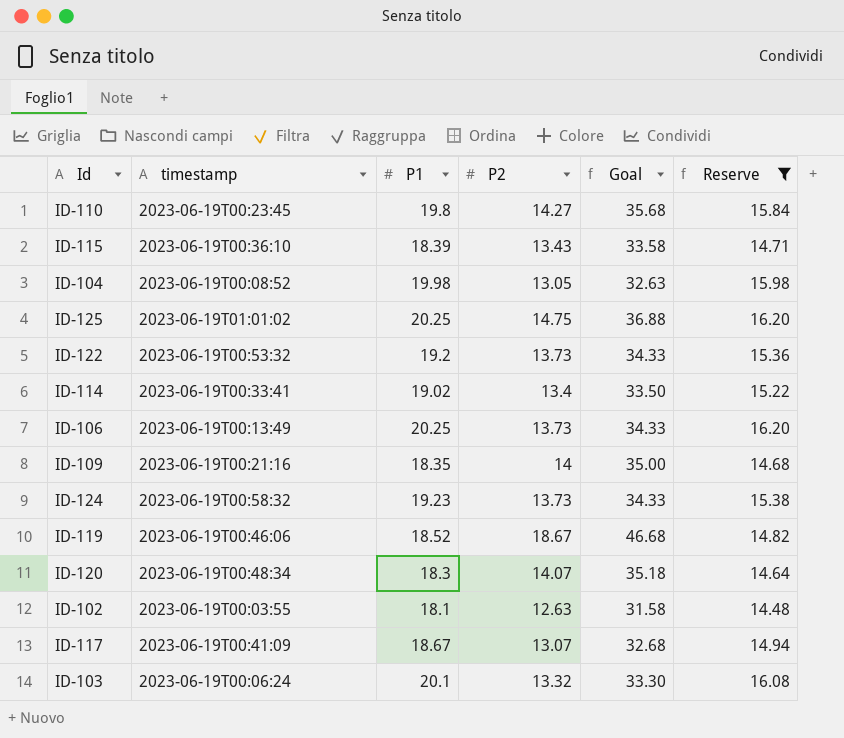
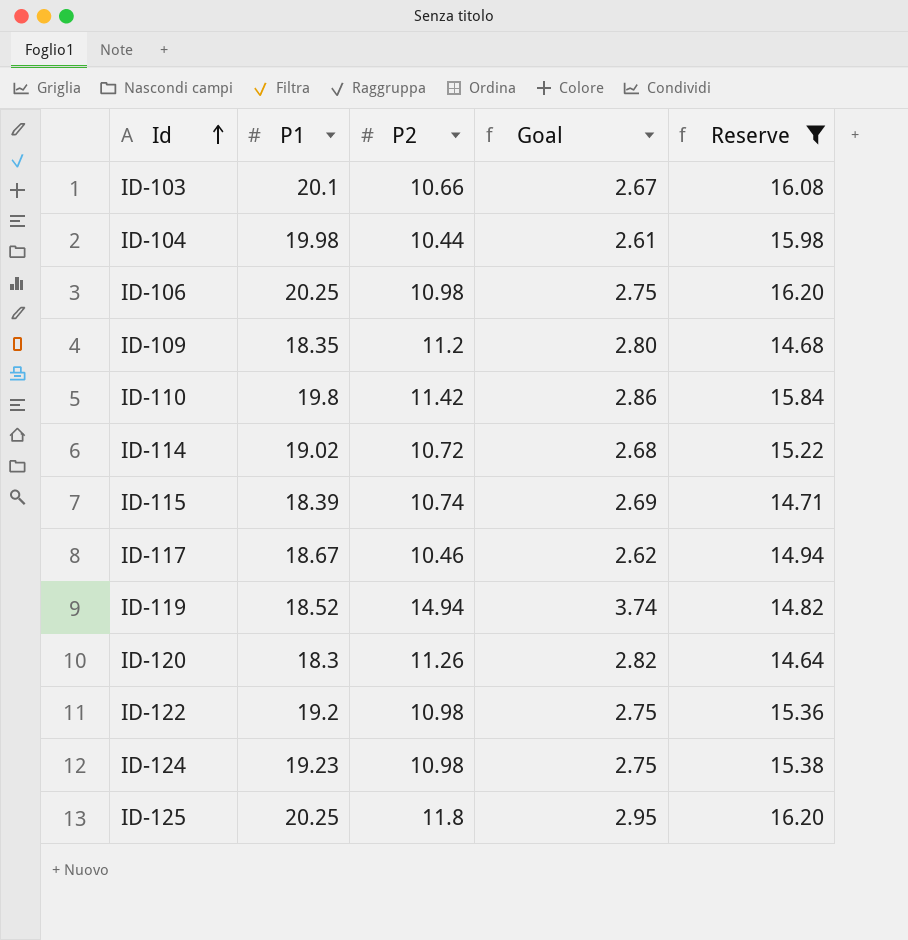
row order: none -> Id ascending
column timestamp | position: 2 -> none
column Goal | formula: [P2] * 2.5 -> [P2] * 0.25
row ID-102: 2023-06-19T00:03:55 | 18.1 | 12.63 | 31.58 | 14.48 -> none
ID-103 | P2: 13.32 -> 10.66
ID-104 | P2: 13.05 -> 10.44
ID-106 | P2: 13.73 -> 10.98
ID-109 | P2: 14 -> 11.2
ID-110 | P2: 14.27 -> 11.42
ID-114 | P2: 13.4 -> 10.72
ID-115 | P2: 13.43 -> 10.74
ID-117 | P2: 13.07 -> 10.46
ID-119 | P2: 18.67 -> 14.94
ID-120 | P2: 14.07 -> 11.26
ID-122 | P2: 13.73 -> 10.98
ID-124 | P2: 13.73 -> 10.98
ID-125 | P2: 14.75 -> 11.8

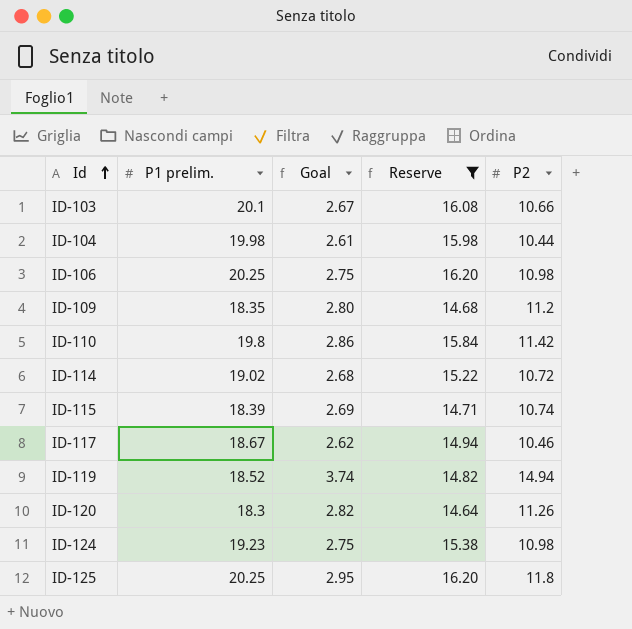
column name: P1 -> P1 prelim.
column P2 | position: 3 -> 5
row ID-122: 19.2 | 10.98 | 2.75 | 15.36 -> none

